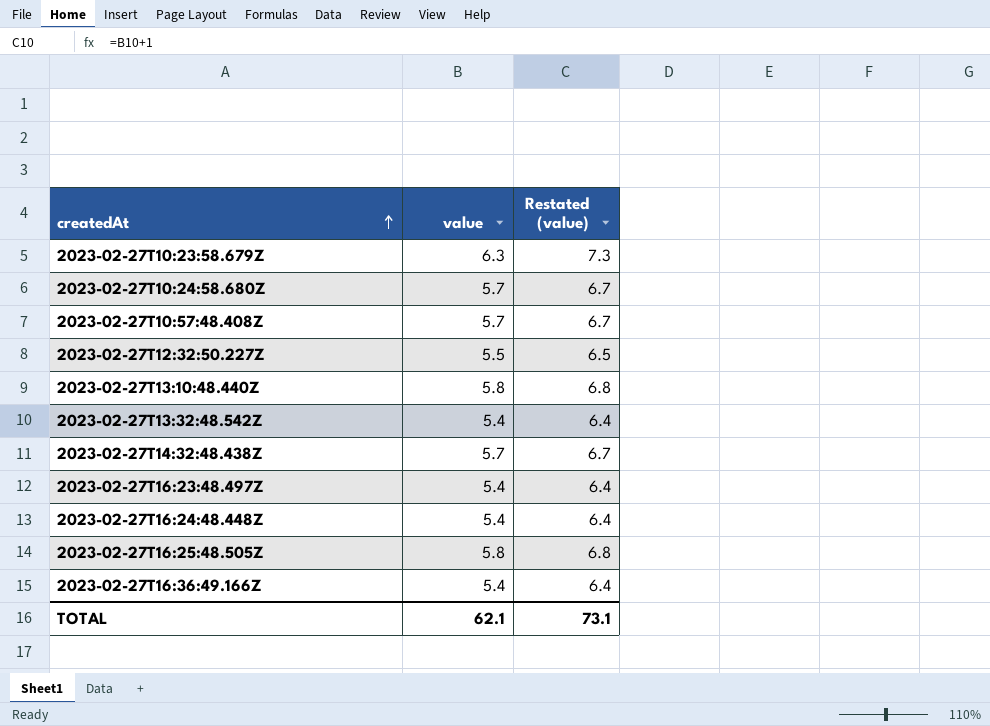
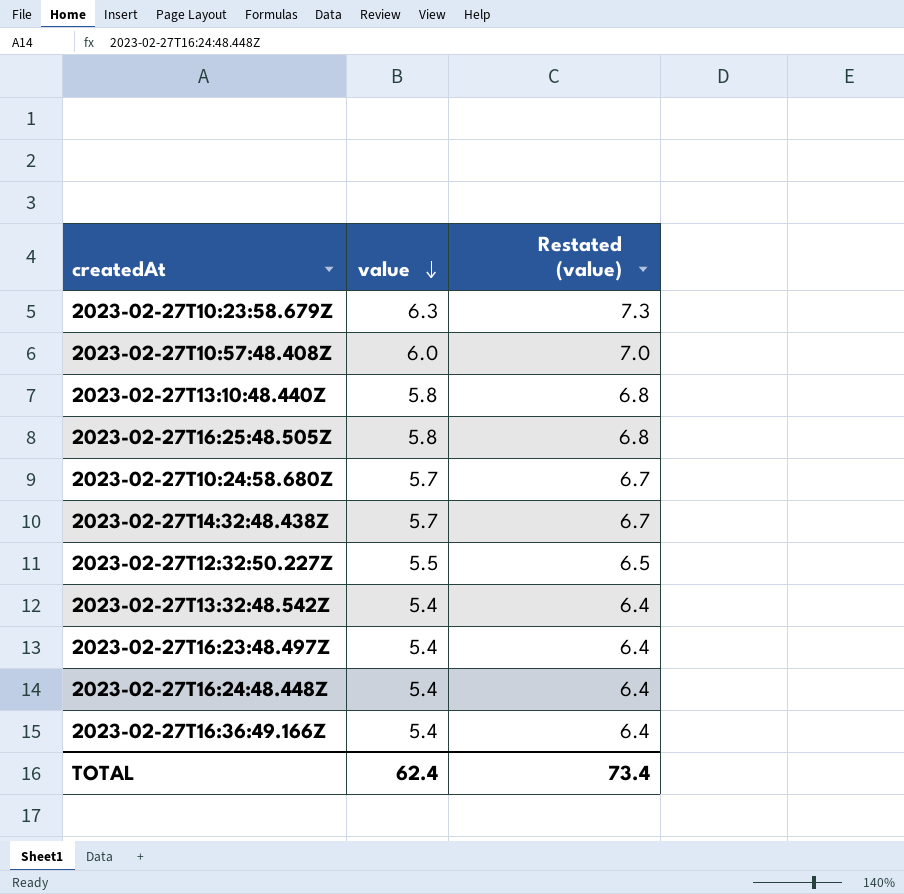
row order: createdAt ascending -> value descending
2023-02-27T10:57:48.408Z | value: 5.7 -> 6.0
2023-02-27T10:57:48.408Z | Restated (value): 6.7 -> 7.0
TOTAL | value: 62.1 -> 62.4
TOTAL | Restated (value): 73.1 -> 73.4

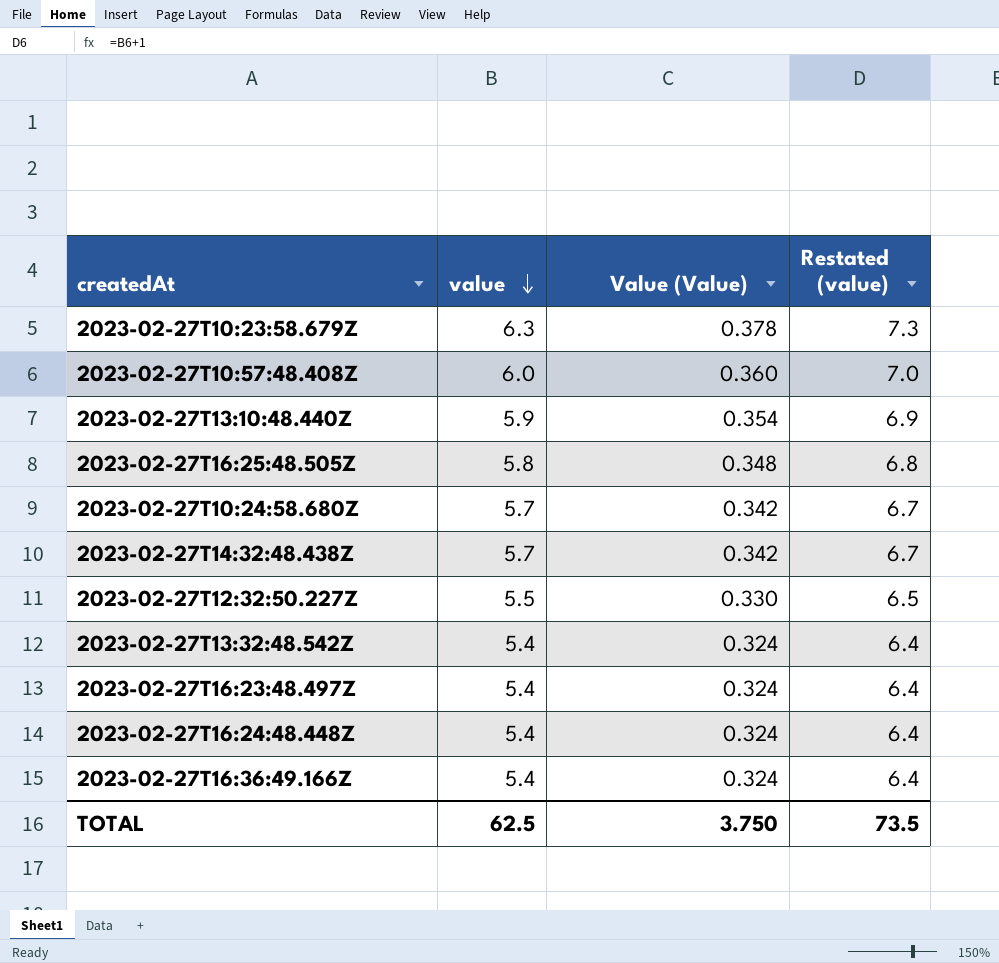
column Value (Value) | formula: none -> [value] * 0.06
2023-02-27T13:10:48.440Z | value: 5.8 -> 5.9
2023-02-27T13:10:48.440Z | Restated (value): 6.8 -> 6.9
TOTAL | value: 62.4 -> 62.5
TOTAL | Restated (value): 73.4 -> 73.5

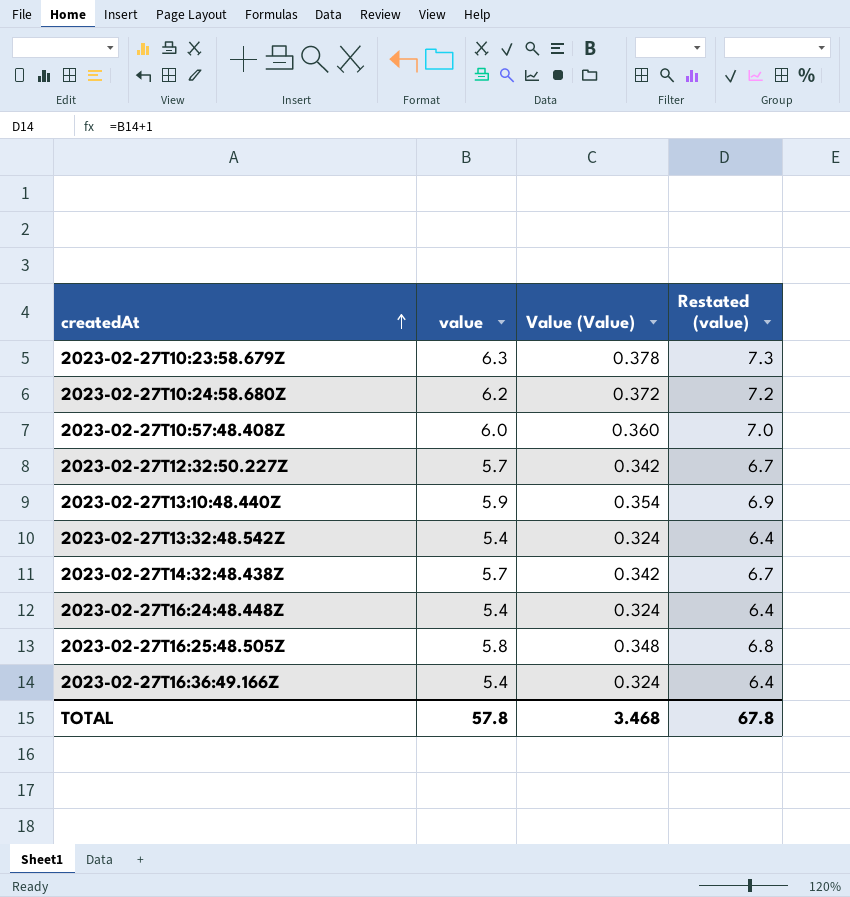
row order: value descending -> createdAt ascending
row 2023-02-27T16:23:48.497Z: 5.4 | 0.324 | 6.4 -> none
2023-02-27T10:24:58.680Z | value: 5.7 -> 6.2
2023-02-27T10:24:58.680Z | Value (Value): 0.342 -> 0.372
2023-02-27T10:24:58.680Z | Restated (value): 6.7 -> 7.2
2023-02-27T12:32:50.227Z | value: 5.5 -> 5.7
2023-02-27T12:32:50.227Z | Value (Value): 0.330 -> 0.342
2023-02-27T12:32:50.227Z | Restated (value): 6.5 -> 6.7
TOTAL | value: 62.5 -> 57.8
TOTAL | Value (Value): 3.750 -> 3.468
TOTAL | Restated (value): 73.5 -> 67.8

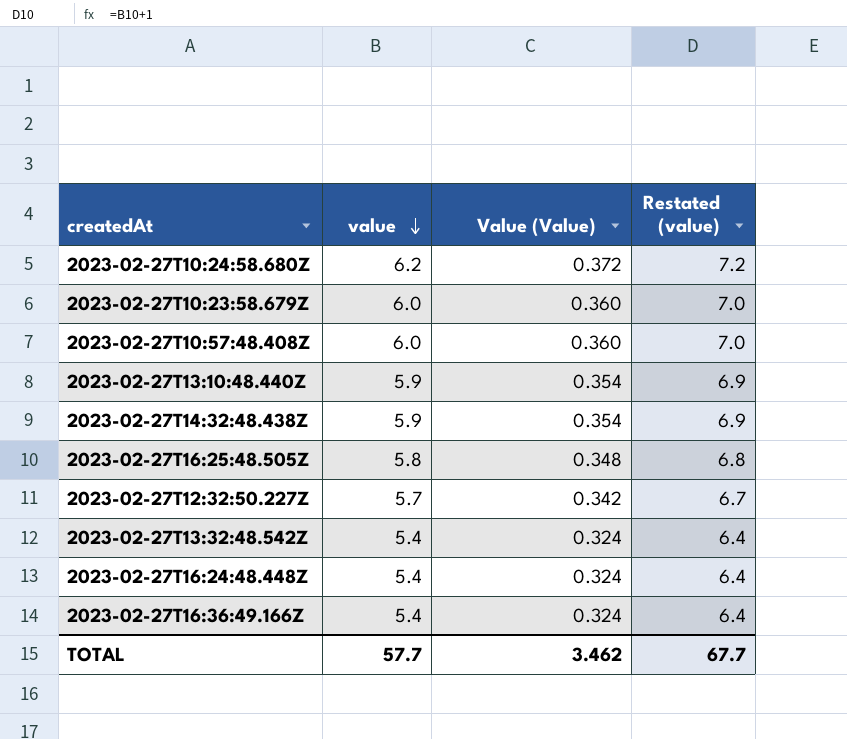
row order: createdAt ascending -> value descending
2023-02-27T10:23:58.679Z | value: 6.3 -> 6.0
2023-02-27T10:23:58.679Z | Value (Value): 0.378 -> 0.360
2023-02-27T10:23:58.679Z | Restated (value): 7.3 -> 7.0
2023-02-27T14:32:48.438Z | value: 5.7 -> 5.9
2023-02-27T14:32:48.438Z | Value (Value): 0.342 -> 0.354
2023-02-27T14:32:48.438Z | Restated (value): 6.7 -> 6.9
TOTAL | value: 57.8 -> 57.7
TOTAL | Value (Value): 3.468 -> 3.462
TOTAL | Restated (value): 67.8 -> 67.7

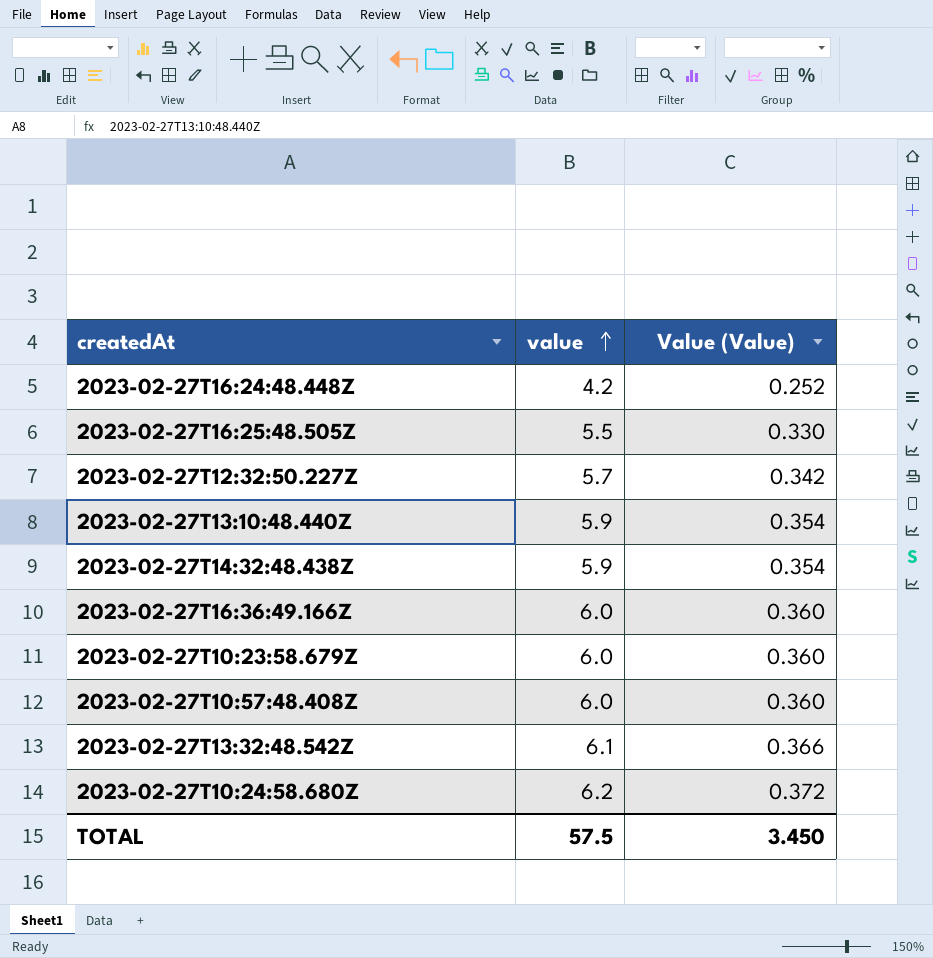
row order: value descending -> value ascending
column Restated (value) | formula: [value] + 1 -> none
2023-02-27T16:24:48.448Z | value: 5.4 -> 4.2
2023-02-27T16:24:48.448Z | Value (Value): 0.324 -> 0.252
2023-02-27T16:25:48.505Z | value: 5.8 -> 5.5
2023-02-27T16:25:48.505Z | Value (Value): 0.348 -> 0.330
2023-02-27T16:36:49.166Z | value: 5.4 -> 6.0
2023-02-27T16:36:49.166Z | Value (Value): 0.324 -> 0.360
2023-02-27T13:32:48.542Z | value: 5.4 -> 6.1
2023-02-27T13:32:48.542Z | Value (Value): 0.324 -> 0.366
TOTAL | value: 57.7 -> 57.5
TOTAL | Value (Value): 3.462 -> 3.450

